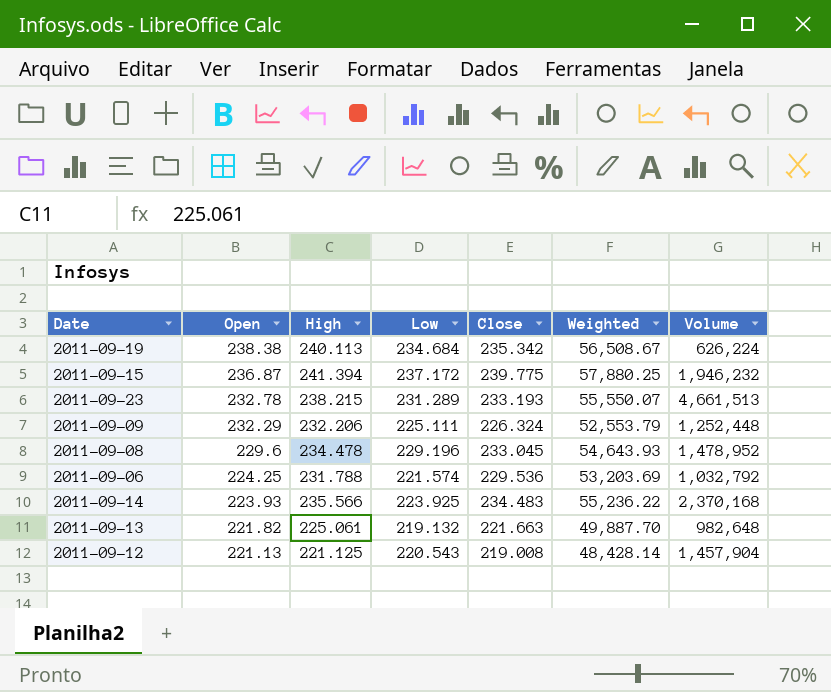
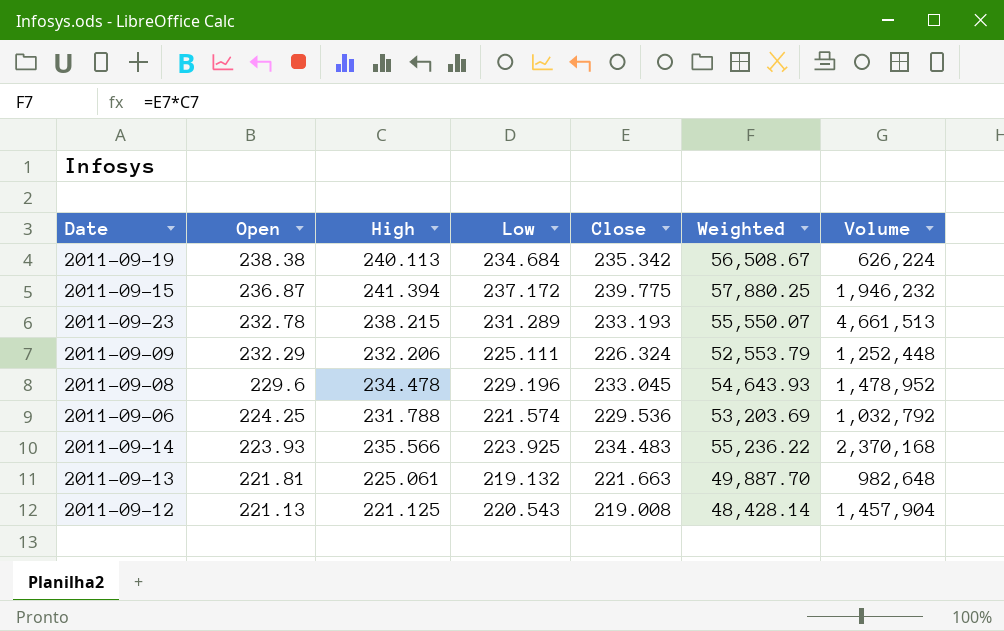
2011-09-13 | Open: 221.82 -> 221.81

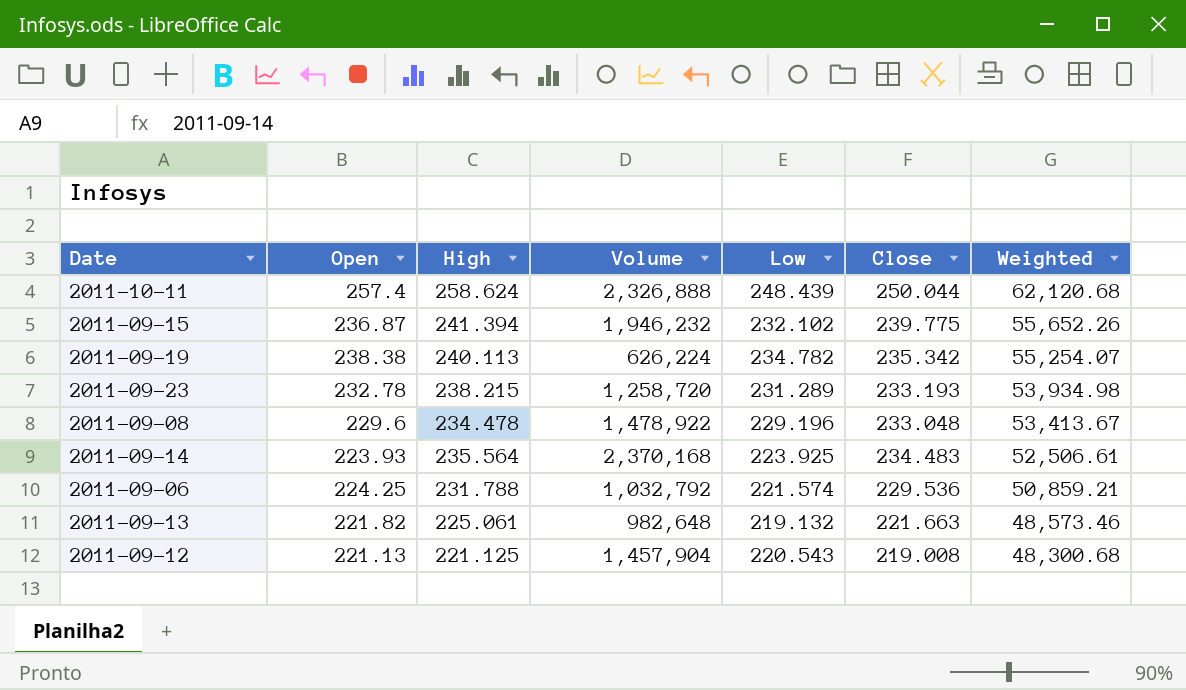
row order: Open descending -> Weighted descending
column Volume | position: 7 -> 4
column Weighted | formula: [High] * [Close] -> [Low] * [Close]
row 2011-09-09: 232.29 | 232.206 | 225.111 | 226.324 | 52,553.79 | 1,252,448 -> none
row 2011-10-11: none -> 257.4 | 258.624 | 2,326,888 | 248.439 | 250.044 | 62,120.68
2011-09-15 | Low: 237.172 -> 232.102
2011-09-19 | Low: 234.684 -> 234.782
2011-09-23 | Volume: 4,661,513 -> 1,258,720
2011-09-08 | Volume: 1,478,952 -> 1,478,922
2011-09-08 | Close: 233.045 -> 233.048
2011-09-14 | High: 235.566 -> 235.564
2011-09-13 | Open: 221.81 -> 221.82

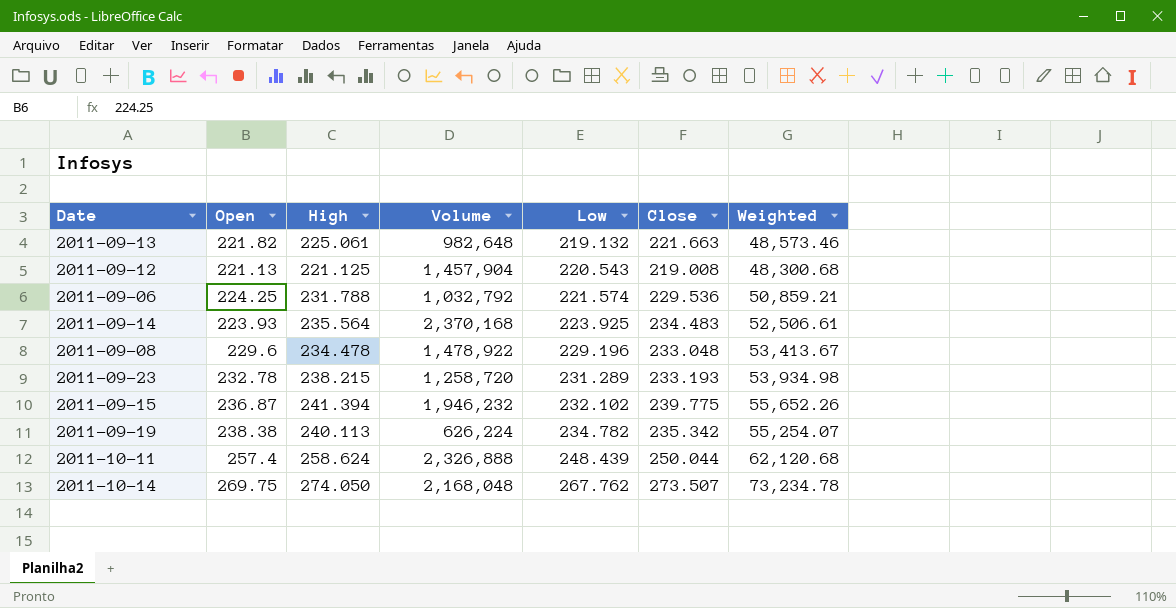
row order: Weighted descending -> Low ascending
row 2011-10-14: none -> 269.75 | 274.050 | 2,168,048 | 267.762 | 273.507 | 73,234.78

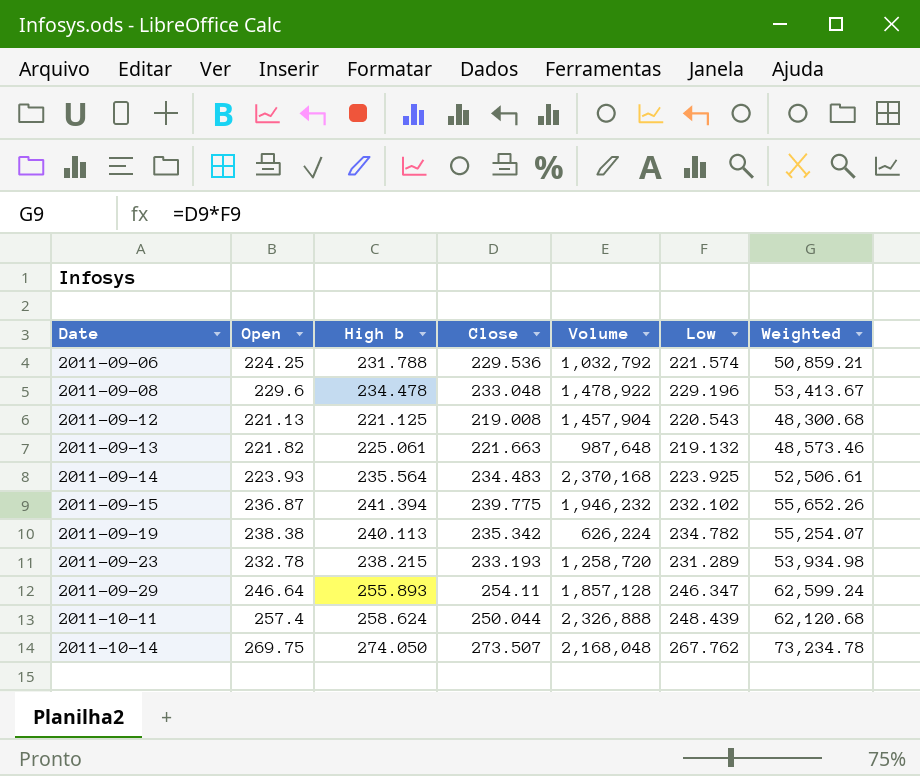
row order: Low ascending -> Date ascending
column name: High -> High b
column Close | position: 6 -> 4
2011-09-13 | Volume: 982,648 -> 987,648
row 2011-09-29: none -> 246.64 | 255.893 | 254.11 | 1,857,128 | 246.347 | 62,599.24

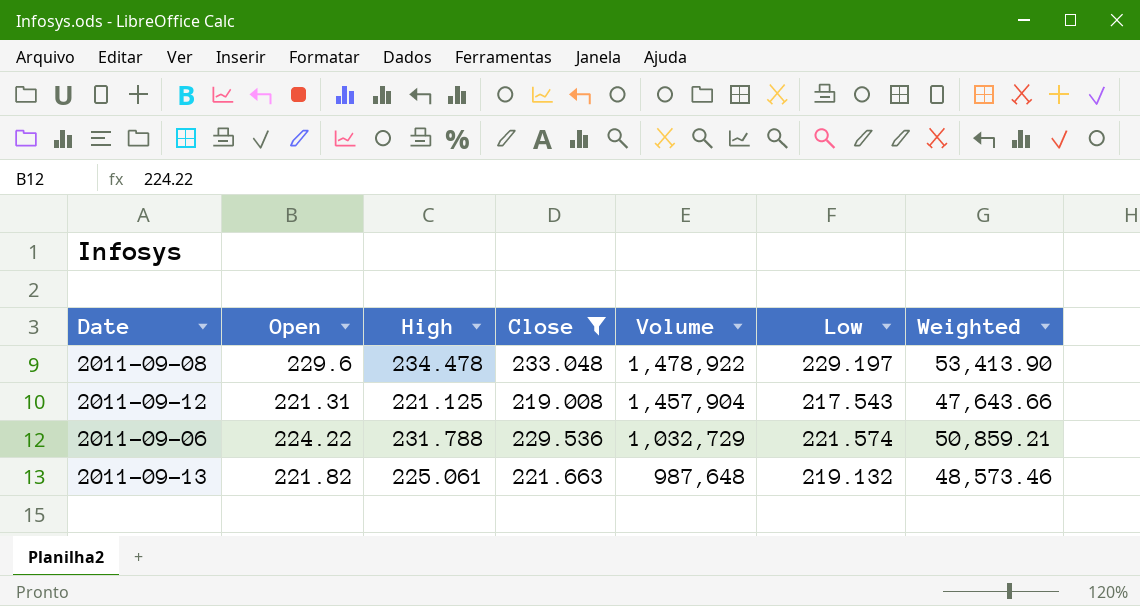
filter: none -> Close <= 233.048
row order: Date ascending -> Volume descending
column name: High b -> High
2011-09-08 | Low: 229.196 -> 229.197
2011-09-08 | Weighted: 53,413.67 -> 53,413.90
2011-09-12 | Open: 221.13 -> 221.31
2011-09-12 | Low: 220.543 -> 217.543
2011-09-12 | Weighted: 48,300.68 -> 47,643.66
2011-09-06 | Open: 224.25 -> 224.22
2011-09-06 | Volume: 1,032,792 -> 1,032,729

